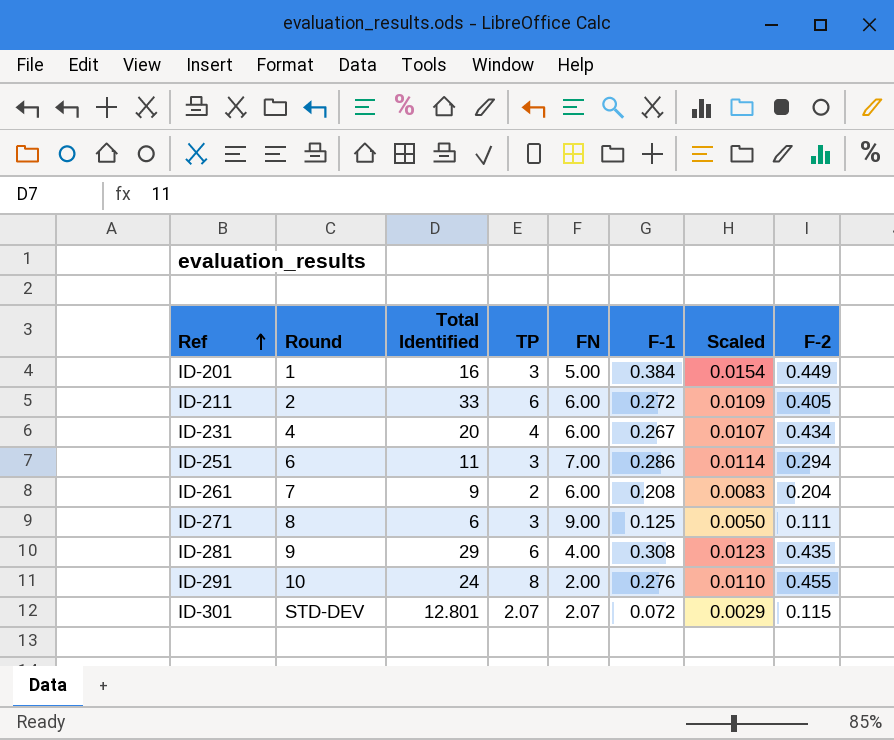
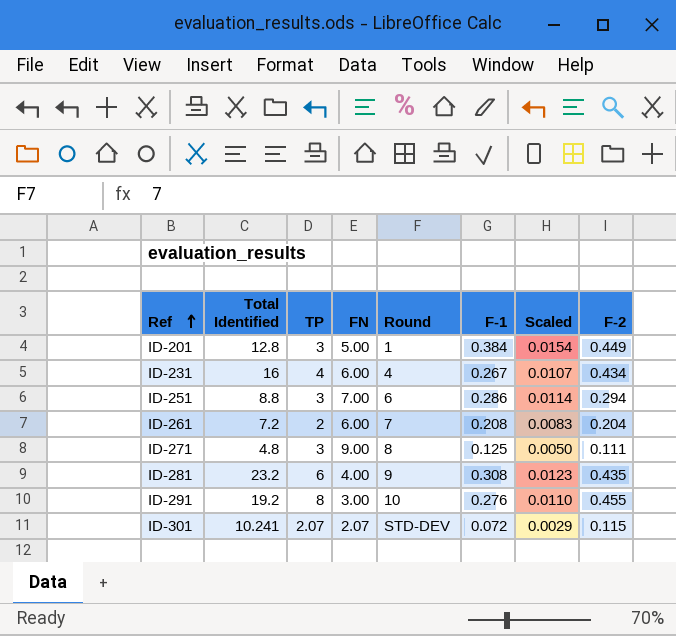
column Round | position: 2 -> 5
row ID-211: 2 | 33 | 6 | 6.00 | 0.272 | 0.0109 | 0.405 -> none
ID-201 | Total Identified: 16 -> 12.8
ID-231 | Total Identified: 20 -> 16
ID-251 | Total Identified: 11 -> 8.8
ID-261 | Total Identified: 9 -> 7.2
ID-271 | Total Identified: 6 -> 4.8
ID-281 | Total Identified: 29 -> 23.2
ID-291 | Total Identified: 24 -> 19.2
ID-291 | FN: 2.00 -> 3.00
ID-301 | Total Identified: 12.801 -> 10.241

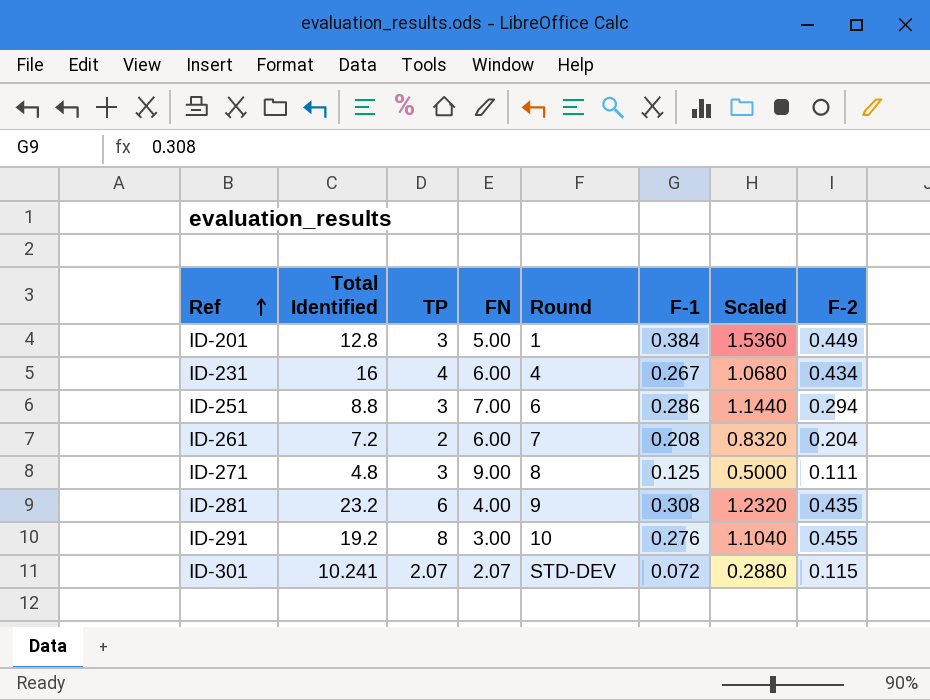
column Scaled | formula: [F-1] * 0.04 -> [F-1] * 4

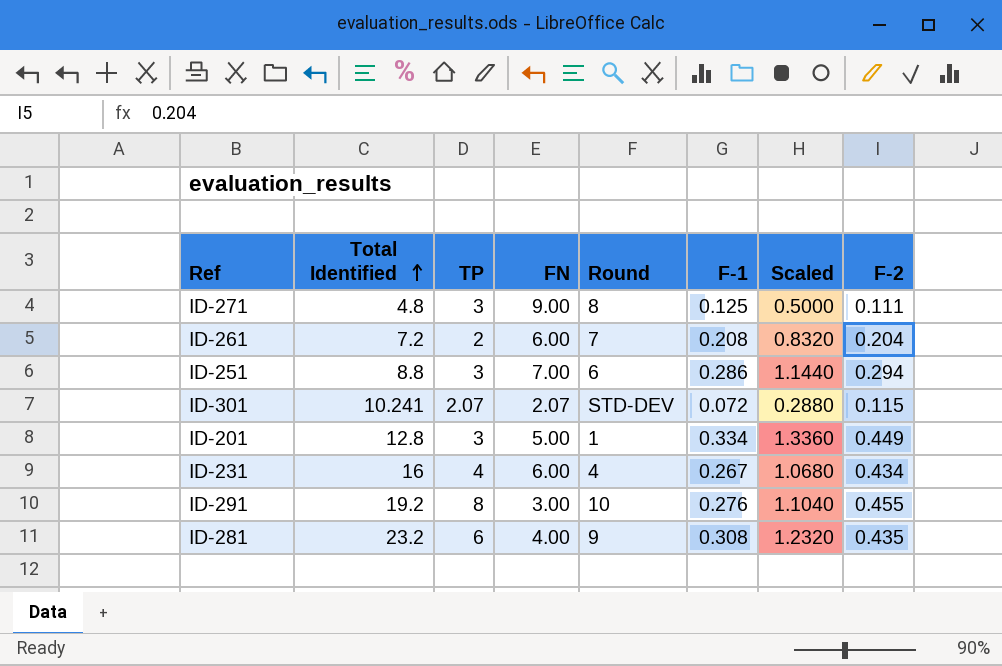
row order: Ref ascending -> Total Identified ascending
ID-201 | F-1: 0.384 -> 0.334
ID-201 | Scaled: 1.5360 -> 1.3360

